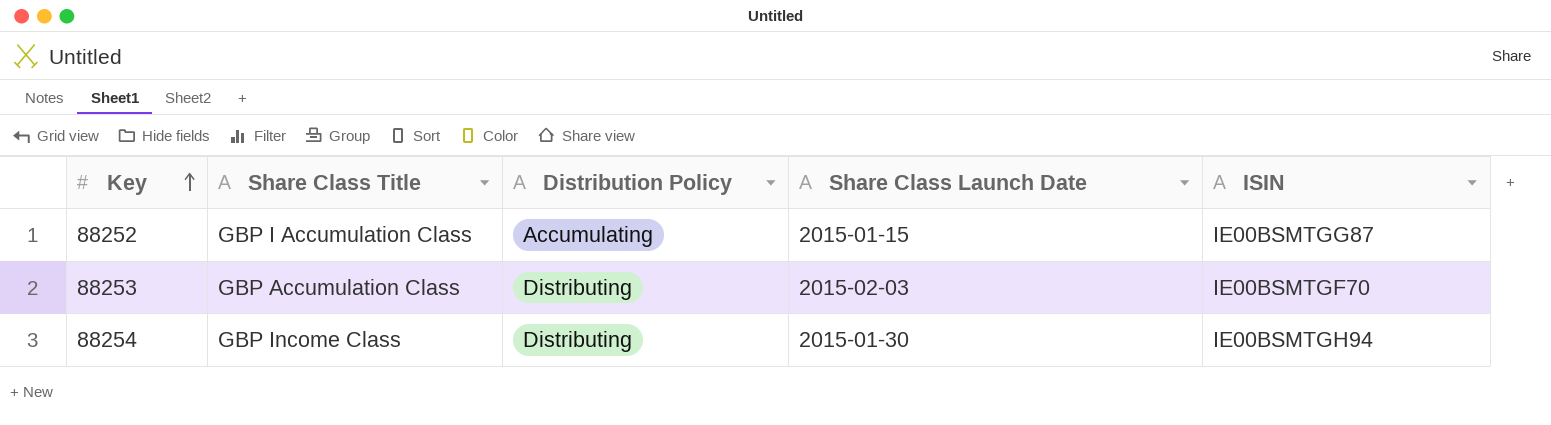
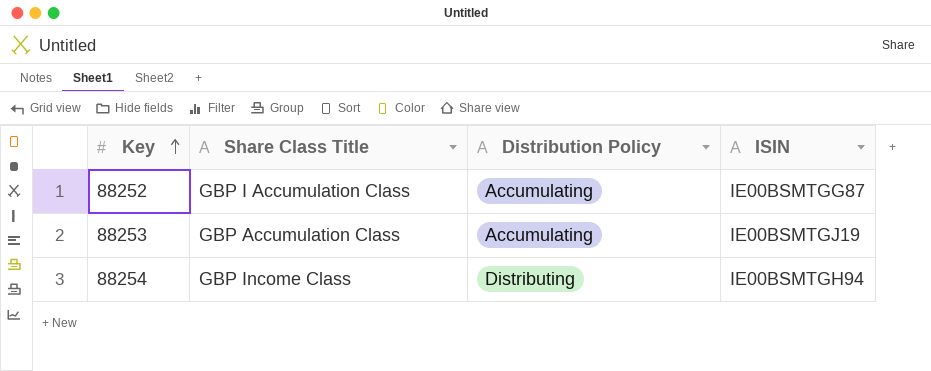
column Share Class Launch Date | position: 4 -> none
88253 | Distribution Policy: Distributing -> Accumulating
88253 | ISIN: IE00BSMTGF70 -> IE00BSMTGJ19

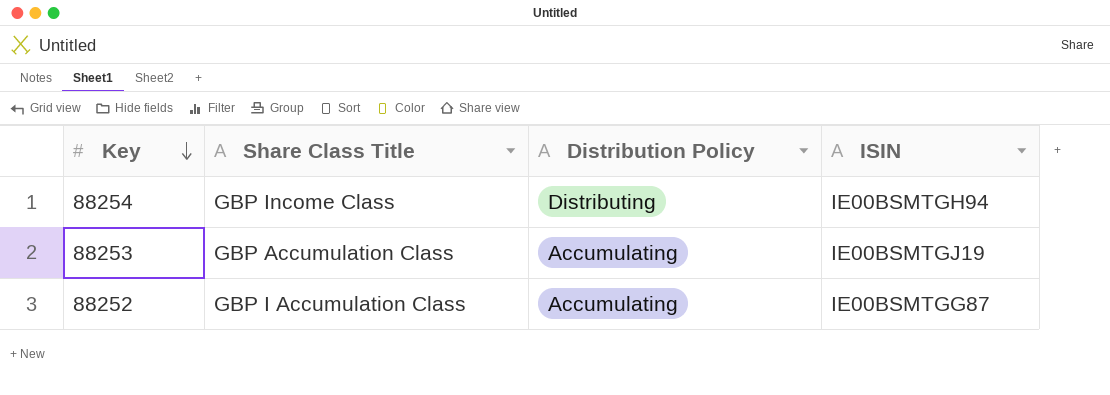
row order: Key ascending -> Key descending

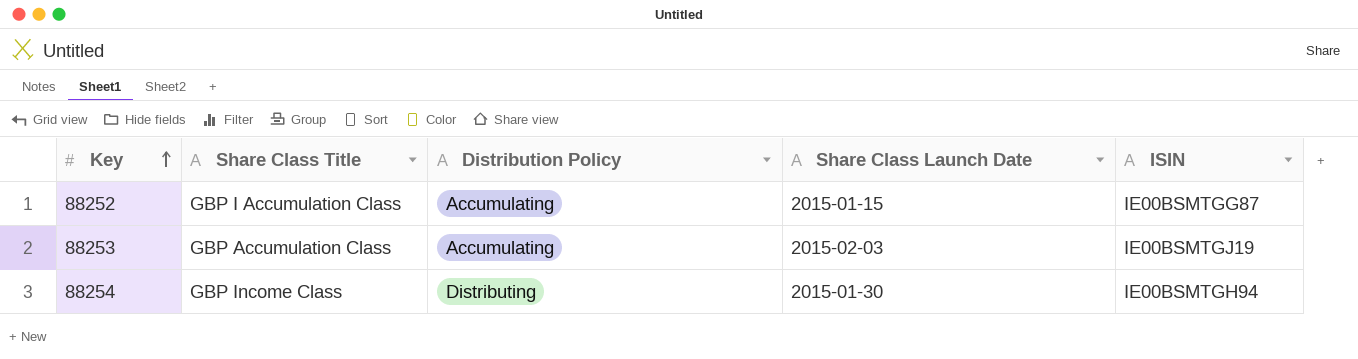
row order: Key descending -> Key ascending
column Share Class Launch Date | position: none -> 4

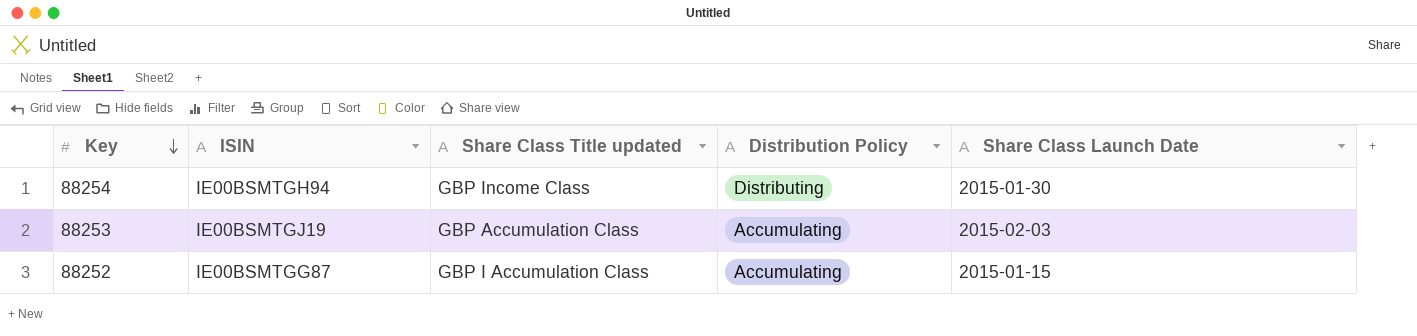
row order: Key ascending -> Key descending
column ISIN | position: 5 -> 2
column name: Share Class Title -> Share Class Title updated

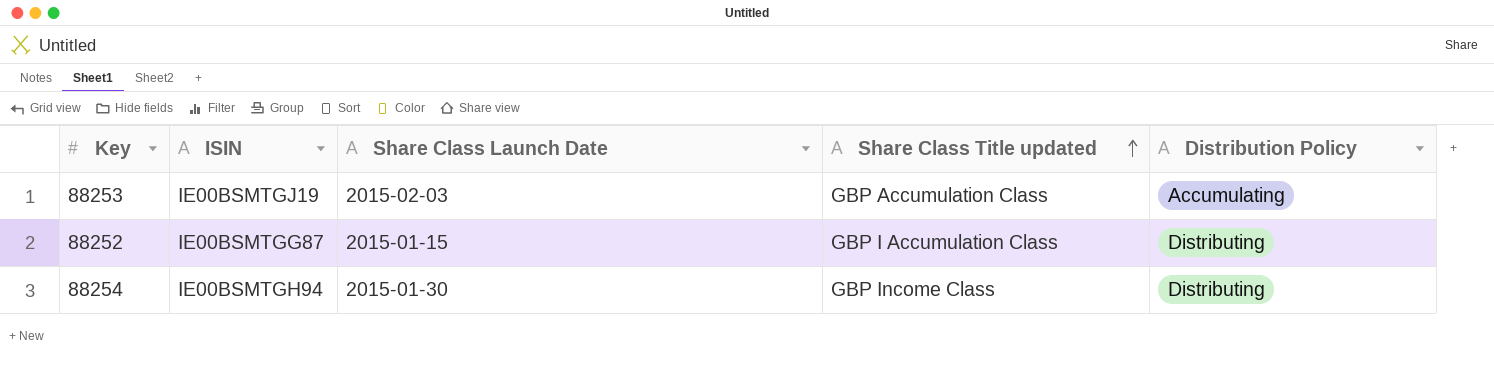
row order: Key descending -> Share Class Title updated ascending
column Share Class Launch Date | position: 5 -> 3
88252 | Distribution Policy: Accumulating -> Distributing

